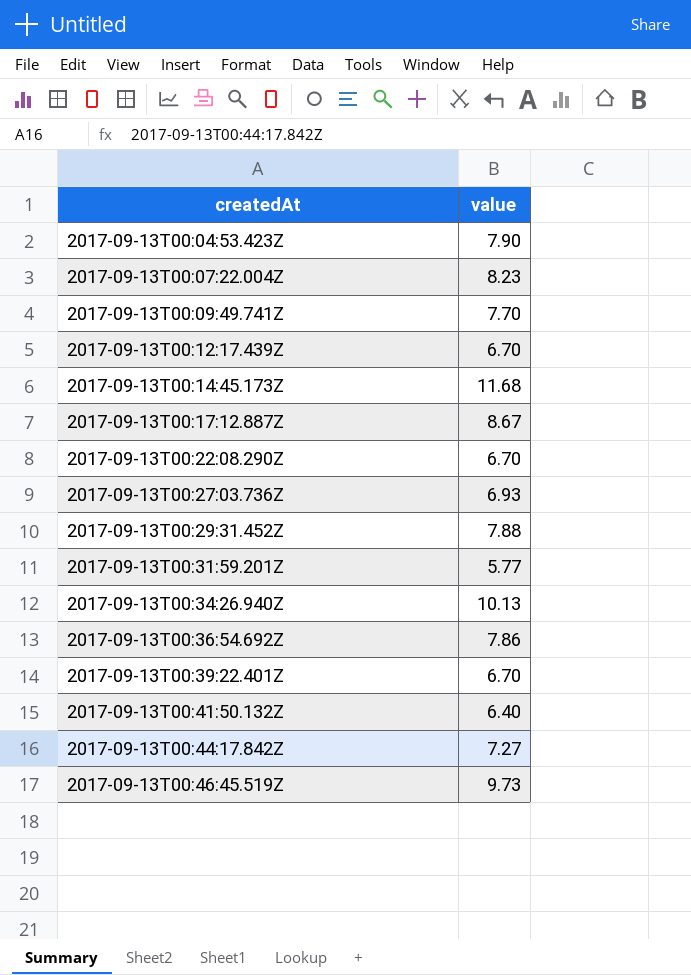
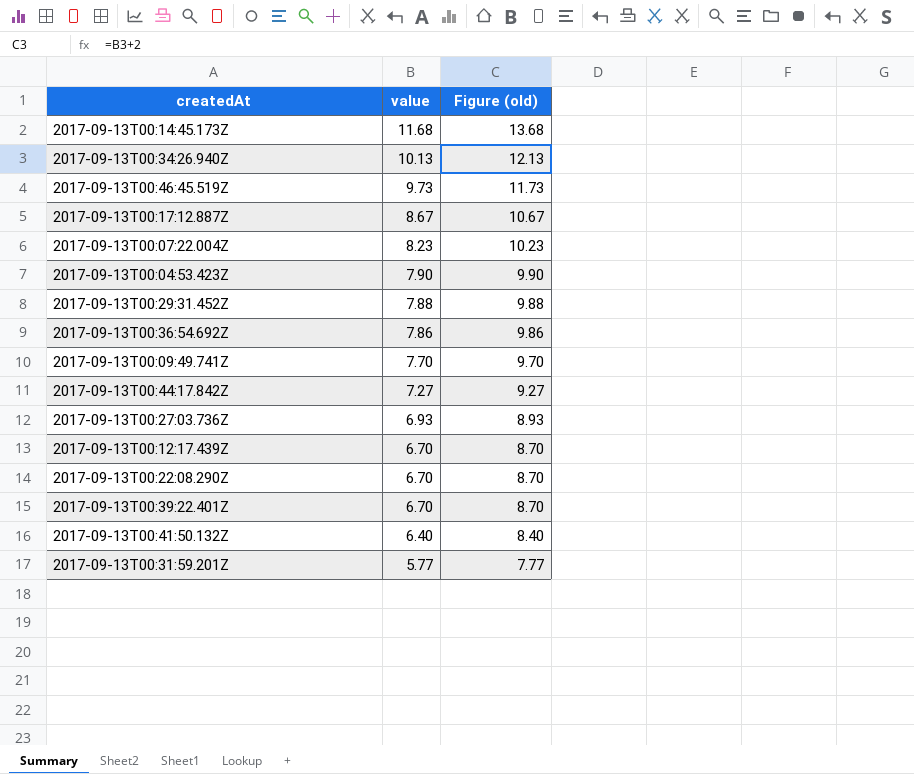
row order: createdAt ascending -> value descending
column Figure (old) | formula: none -> [value] + 2

